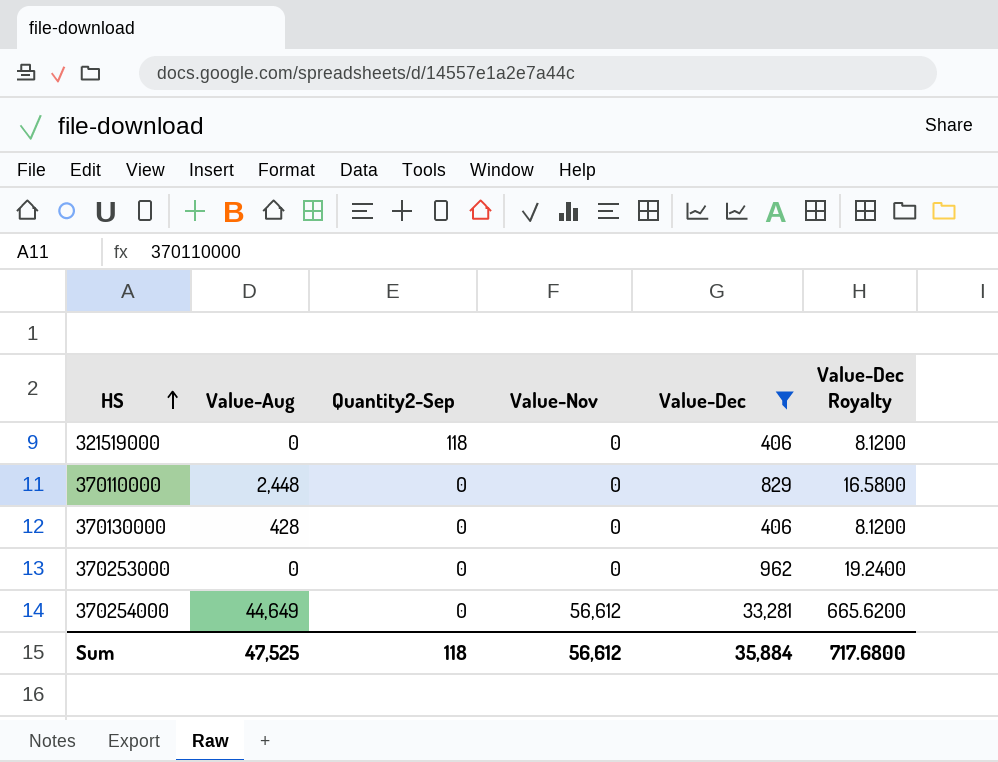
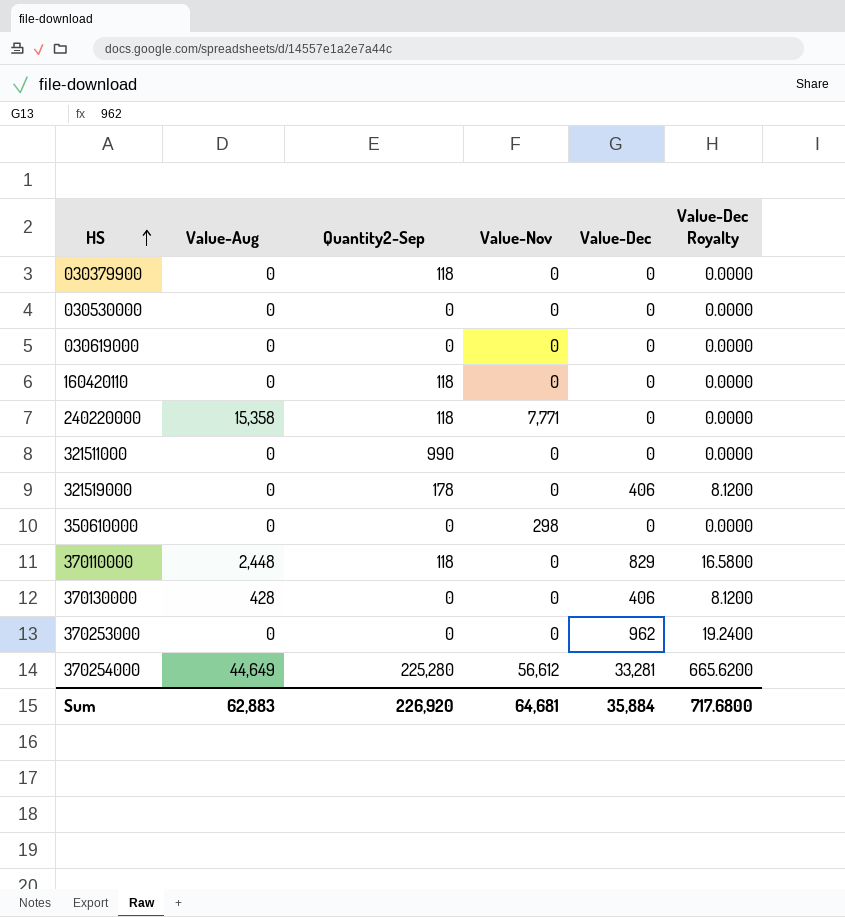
filter: Value-Dec != 0 -> none
321519000 | Quantity2-Sep: 118 -> 178
370110000 | Quantity2-Sep: 0 -> 118
370254000 | Quantity2-Sep: 0 -> 225,280
Sum | Value-Aug: 47,525 -> 62,883
Sum | Quantity2-Sep: 118 -> 226,920
Sum | Value-Nov: 56,612 -> 64,681

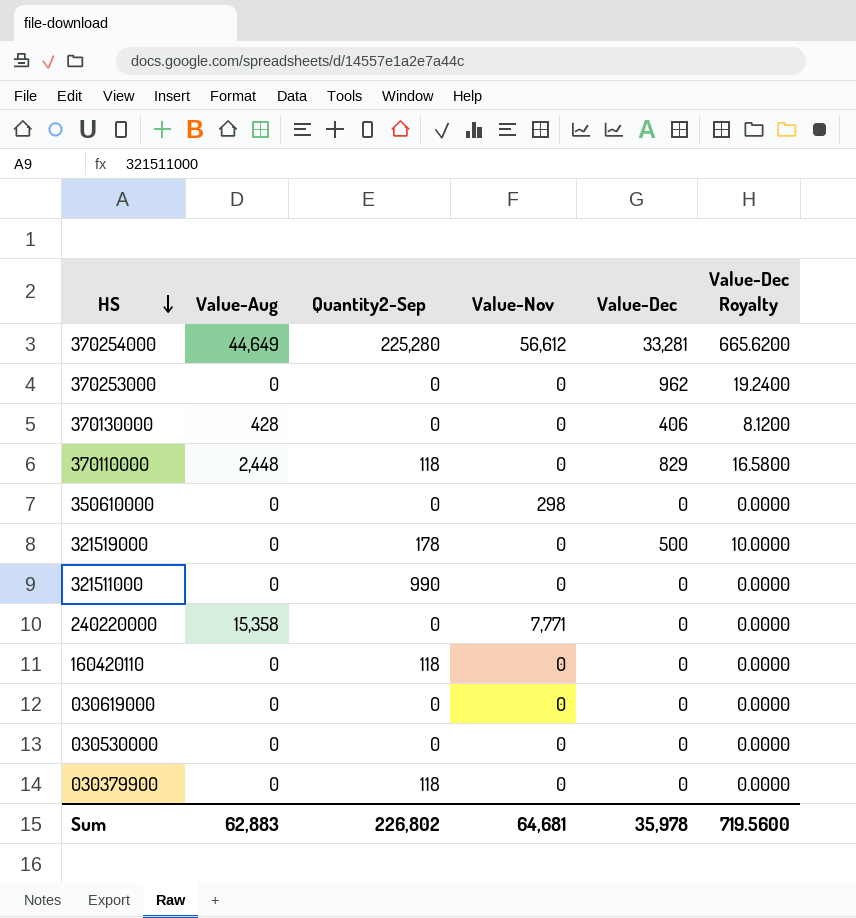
row order: HS ascending -> HS descending
321519000 | Value-Dec: 406 -> 500
321519000 | Value-Dec Royalty: 8.1200 -> 10.0000
240220000 | Quantity2-Sep: 118 -> 0
Sum | Quantity2-Sep: 226,920 -> 226,802
Sum | Value-Dec: 35,884 -> 35,978
Sum | Value-Dec Royalty: 717.6800 -> 719.5600

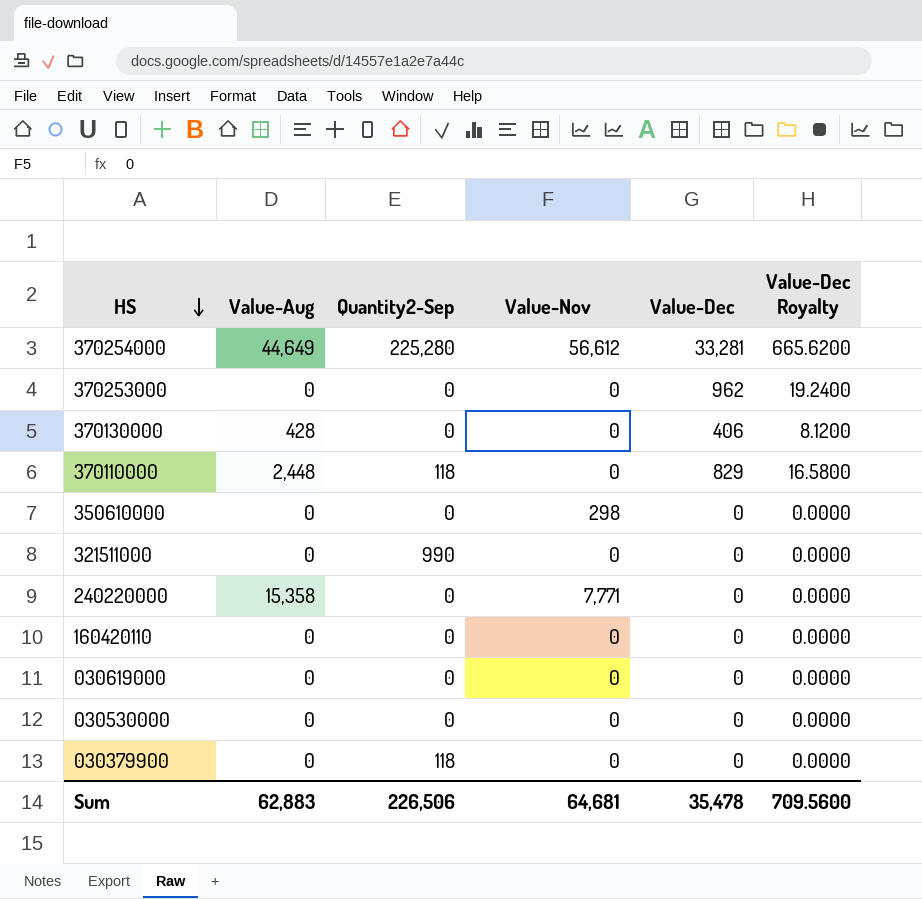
row 321519000: 0 | 178 | 0 | 500 | 10.0000 -> none
160420110 | Quantity2-Sep: 118 -> 0
Sum | Quantity2-Sep: 226,802 -> 226,506
Sum | Value-Dec: 35,978 -> 35,478
Sum | Value-Dec Royalty: 719.5600 -> 709.5600

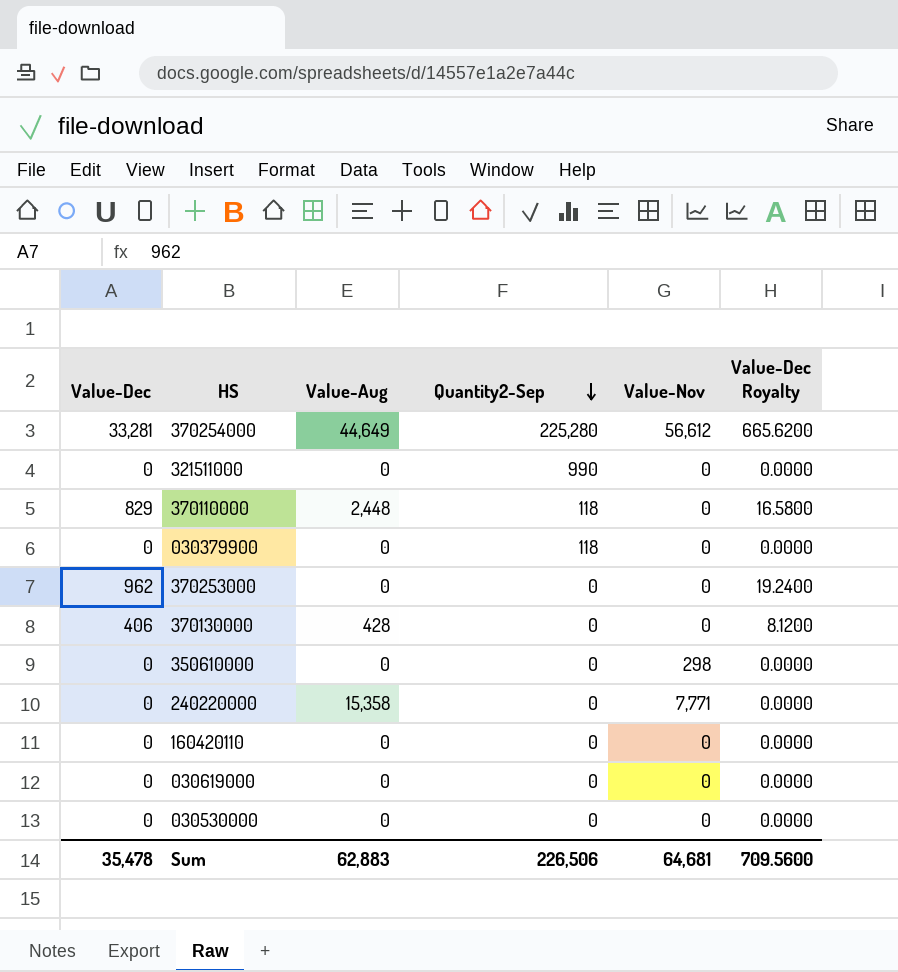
row order: HS descending -> Quantity2-Sep descending
column Value-Dec | position: 5 -> 1

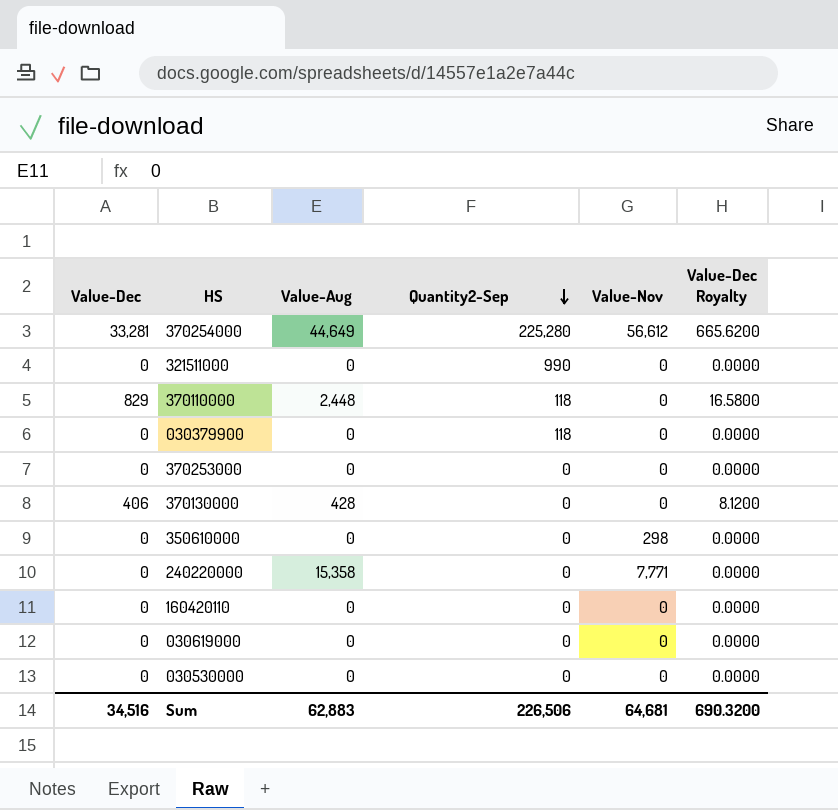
370253000 | Value-Dec: 962 -> 0
370253000 | Value-Dec Royalty: 19.2400 -> 0.0000
Sum | Value-Dec: 35,478 -> 34,516
Sum | Value-Dec Royalty: 709.5600 -> 690.3200

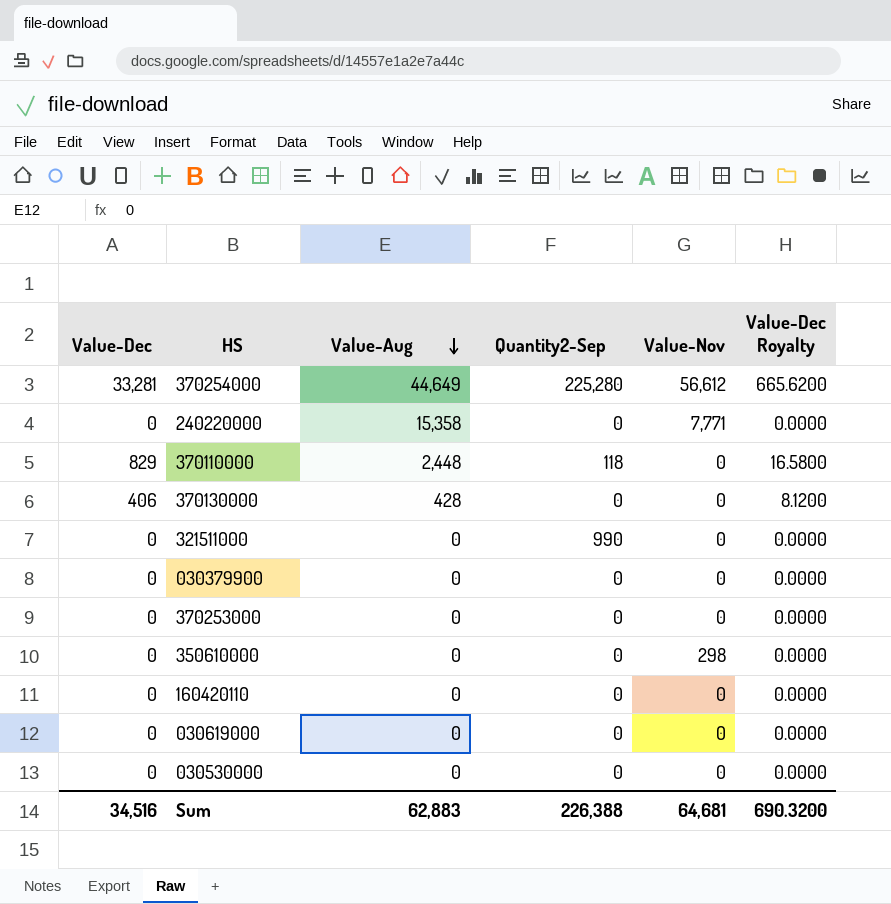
row order: Quantity2-Sep descending -> Value-Aug descending
030379900 | Quantity2-Sep: 118 -> 0
Sum | Quantity2-Sep: 226,506 -> 226,388

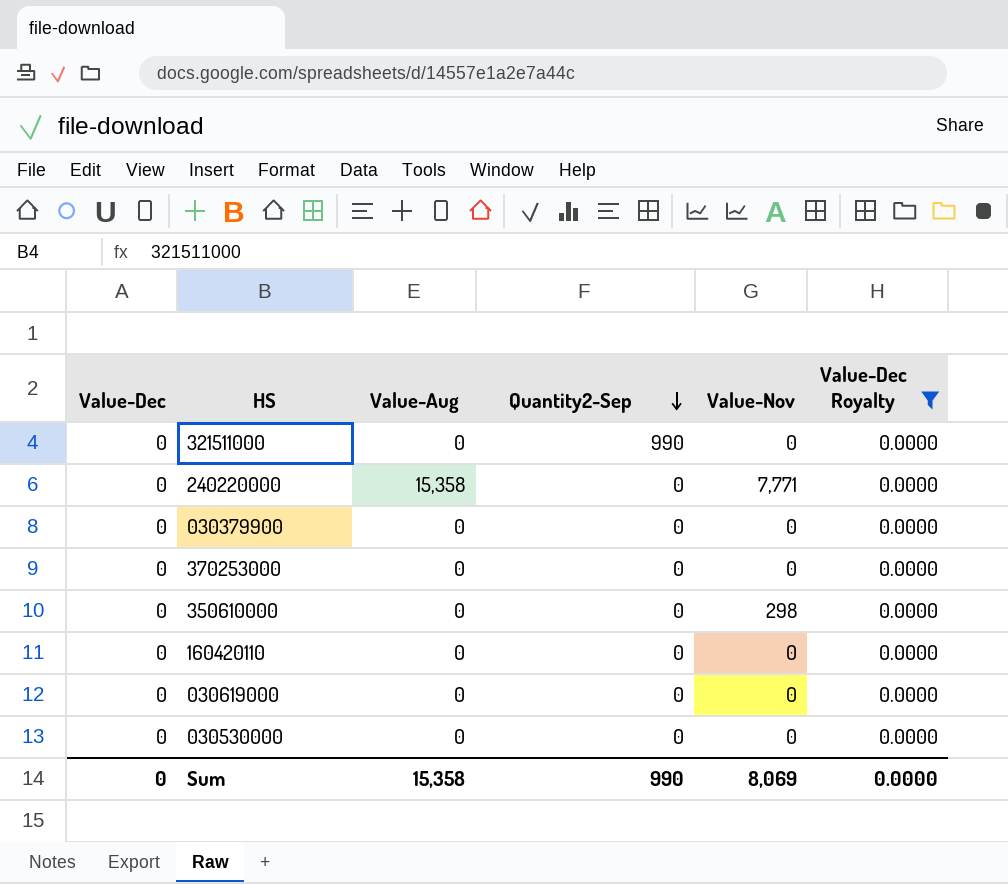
filter: none -> Value-Dec Royalty = 0.0000
row order: Value-Aug descending -> Quantity2-Sep descending
Sum | Value-Dec: 34,516 -> 0
Sum | Value-Aug: 62,883 -> 15,358
Sum | Quantity2-Sep: 226,388 -> 990
Sum | Value-Nov: 64,681 -> 8,069
Sum | Value-Dec Royalty: 690.3200 -> 0.0000

